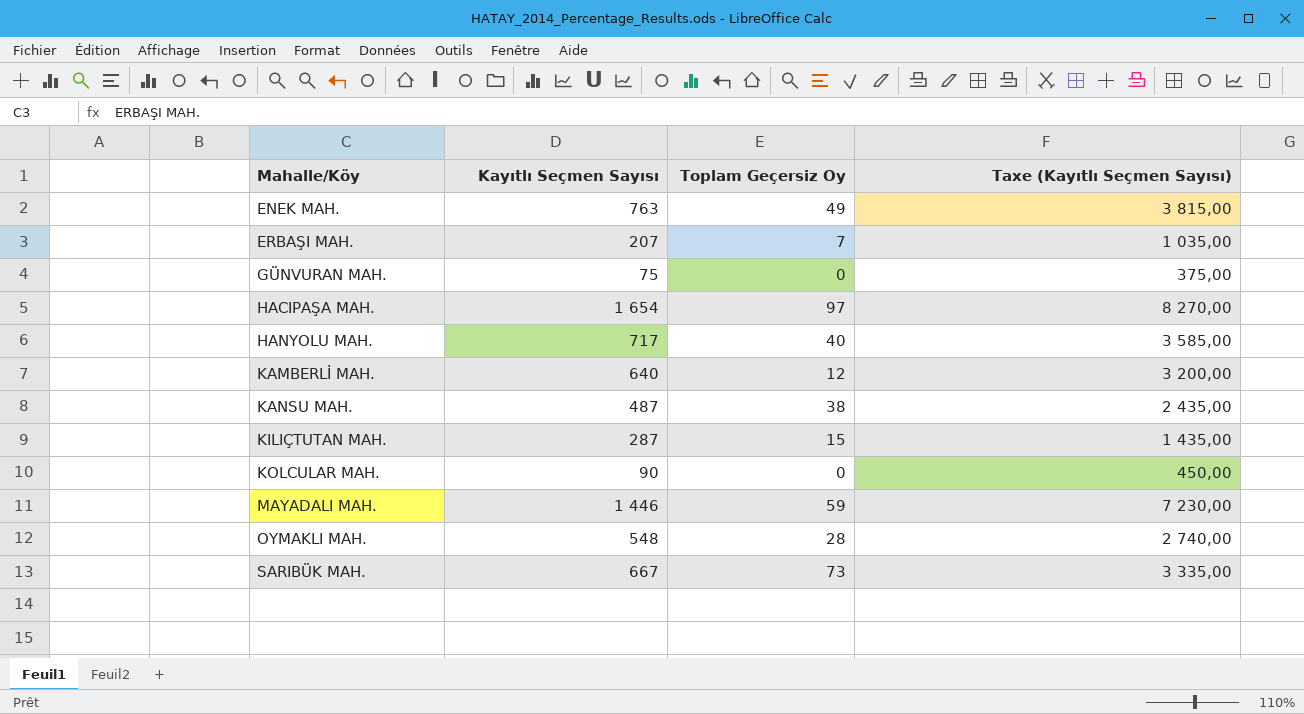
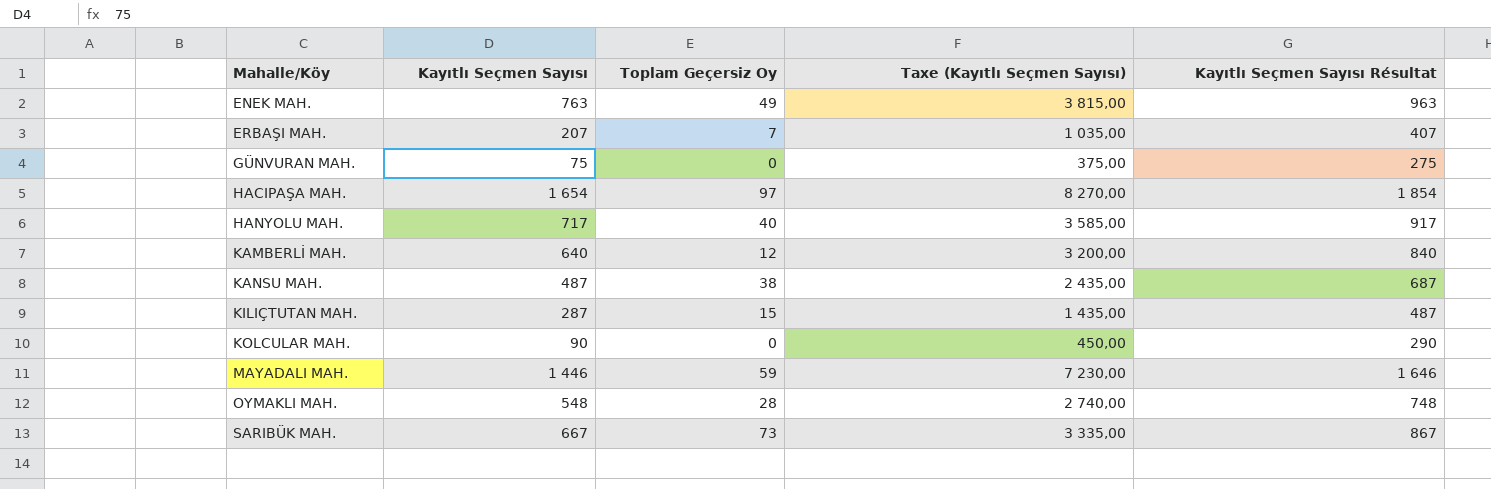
column Kayıtlı Seçmen Sayısı Résultat | formula: none -> [Kayıtlı Seçmen Sayısı] + 200

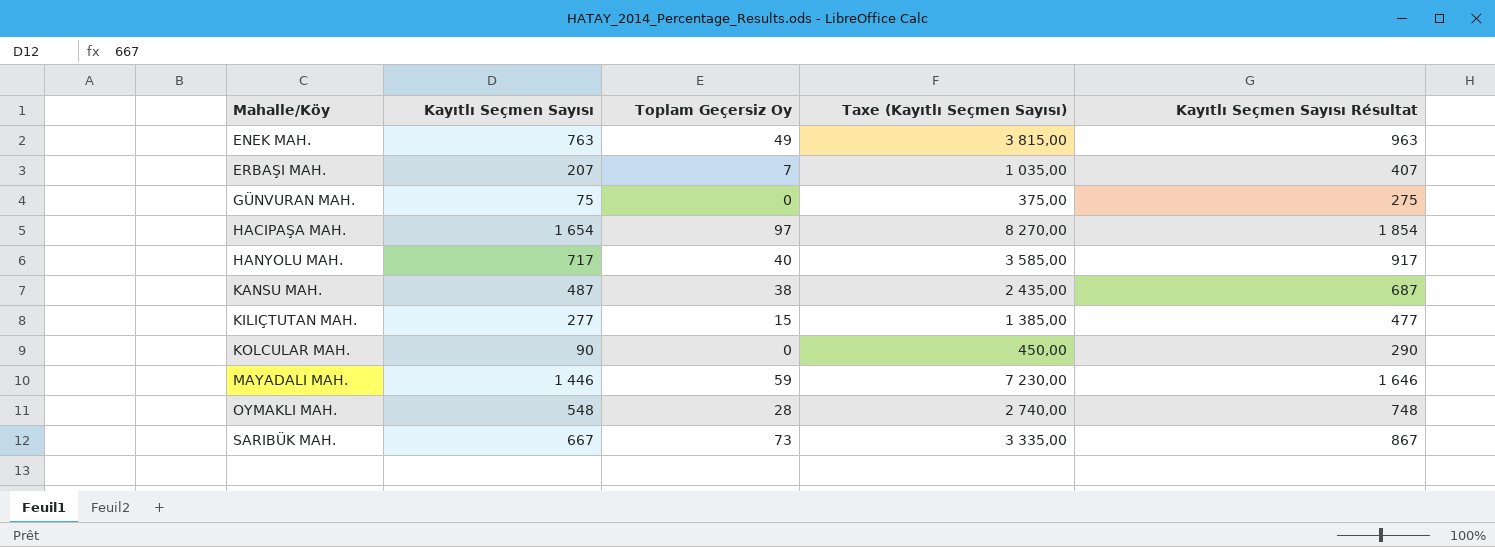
row KAMBERLİ MAH.: 640 | 12 | 3 200,00 | 840 -> none
KILIÇTUTAN MAH. | Kayıtlı Seçmen Sayısı: 287 -> 277
KILIÇTUTAN MAH. | Taxe (Kayıtlı Seçmen Sayısı): 1 435,00 -> 1 385,00
KILIÇTUTAN MAH. | Kayıtlı Seçmen Sayısı Résultat: 487 -> 477

